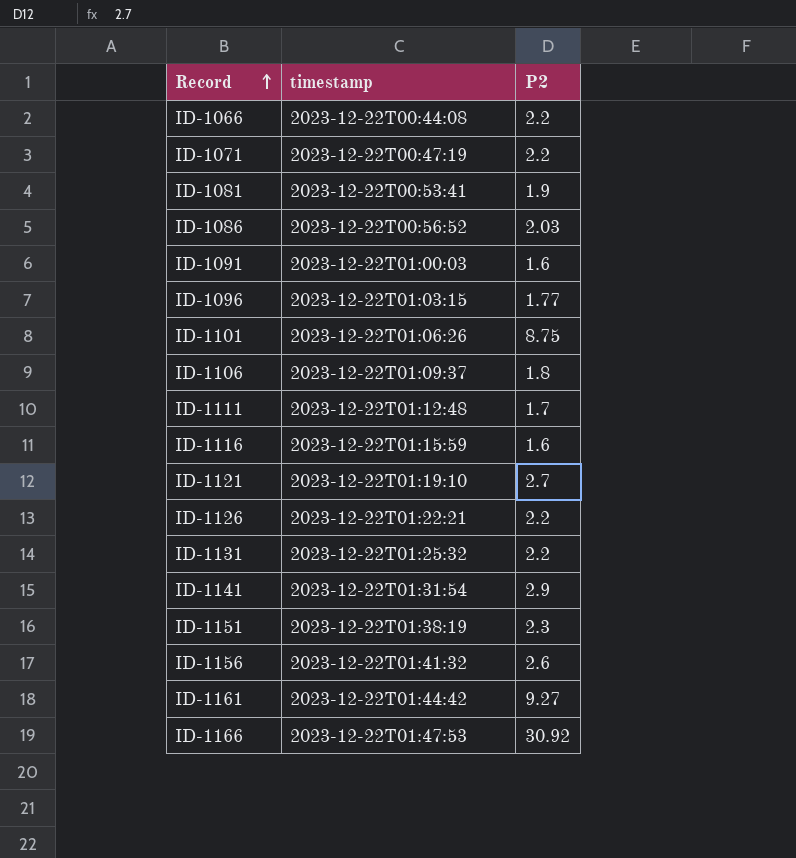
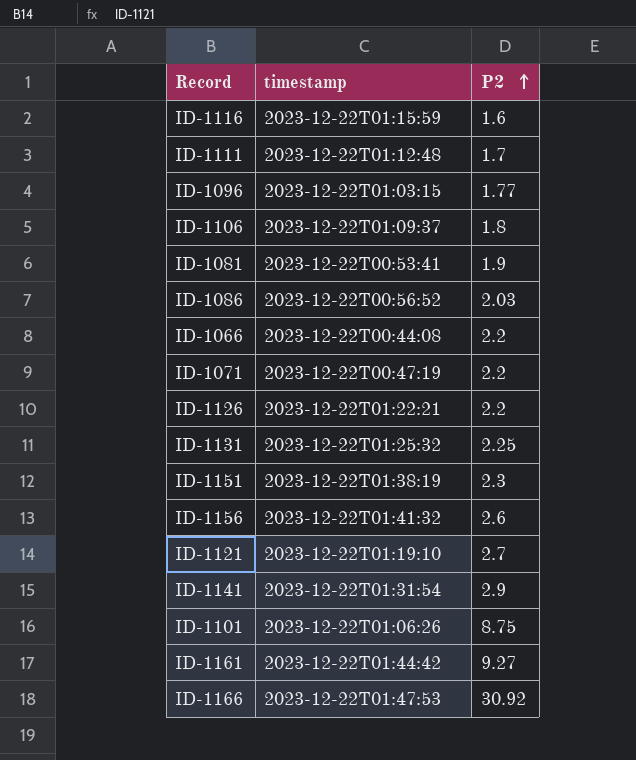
row order: Record ascending -> P2 ascending
row ID-1091: 2023-12-22T01:00:03 | 1.6 -> none
ID-1131 | P2: 2.2 -> 2.25

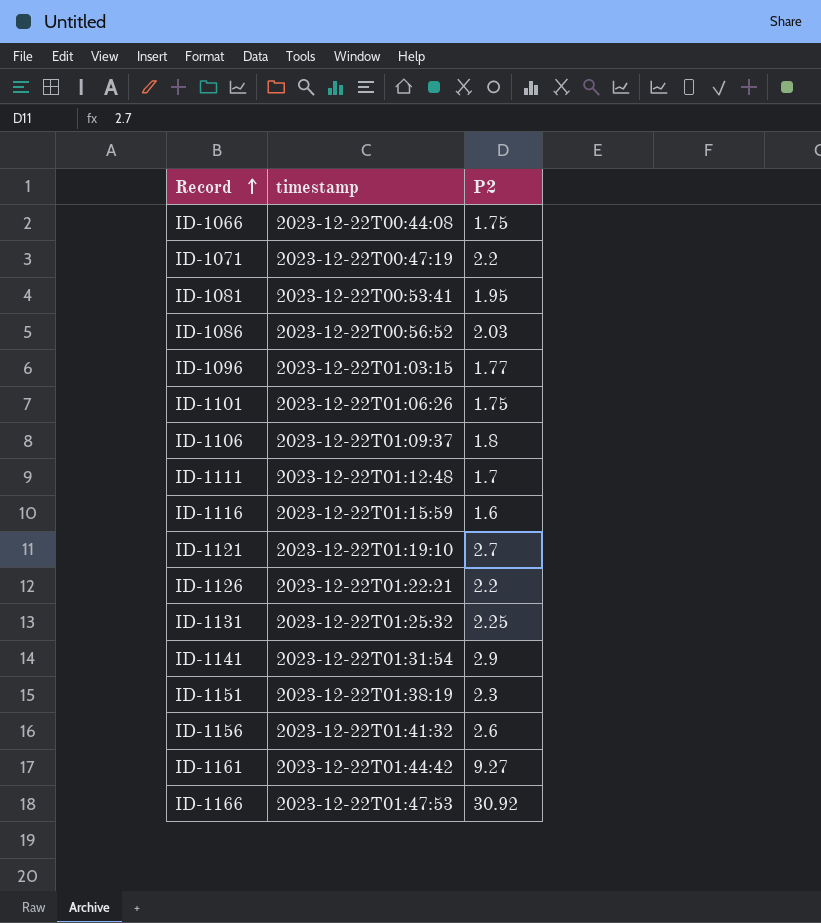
row order: P2 ascending -> Record ascending
ID-1066 | P2: 2.2 -> 1.75
ID-1081 | P2: 1.9 -> 1.95
ID-1101 | P2: 8.75 -> 1.75

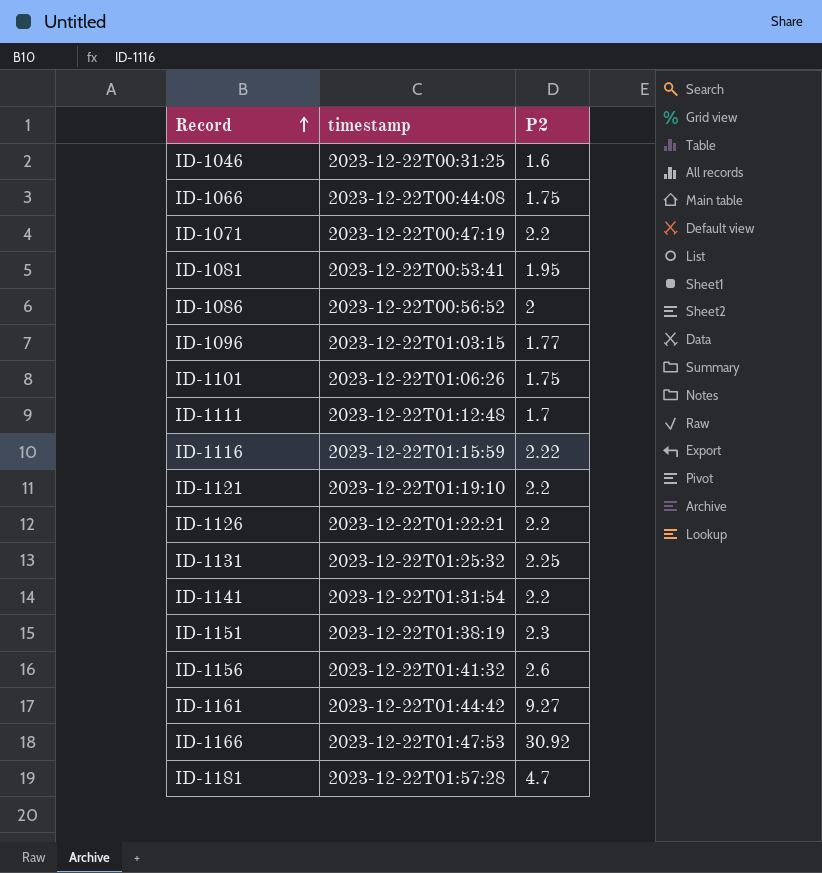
row ID-1106: 2023-12-22T01:09:37 | 1.8 -> none
row ID-1046: none -> 2023-12-22T00:31:25 | 1.6
ID-1086 | P2: 2.03 -> 2
ID-1116 | P2: 1.6 -> 2.22
ID-1121 | P2: 2.7 -> 2.2
ID-1141 | P2: 2.9 -> 2.2
row ID-1181: none -> 2023-12-22T01:57:28 | 4.7

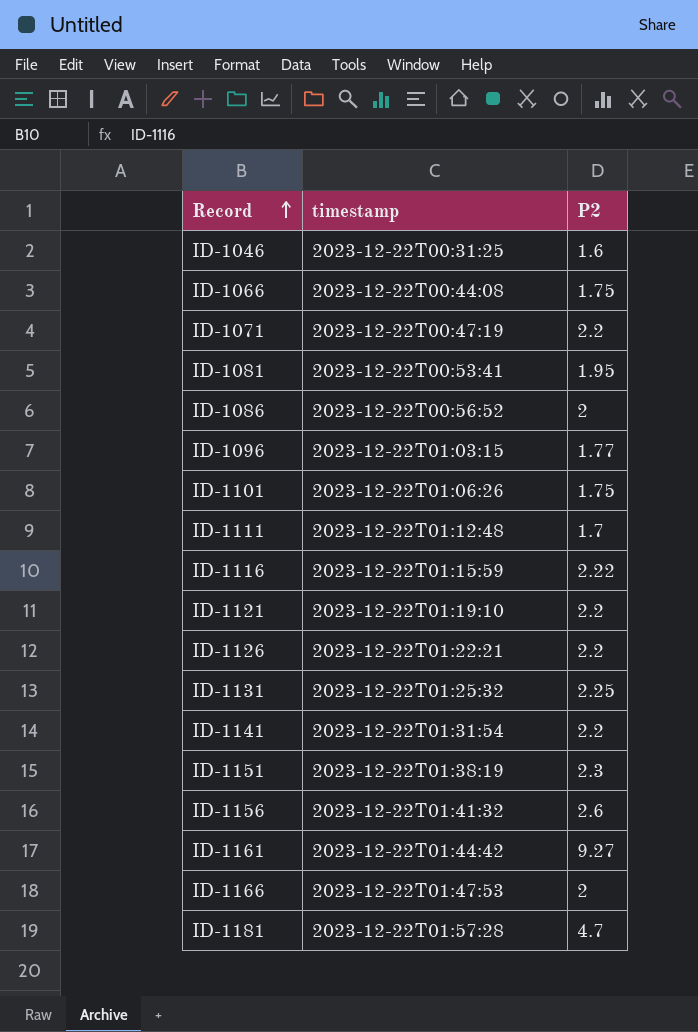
ID-1166 | P2: 30.92 -> 2

